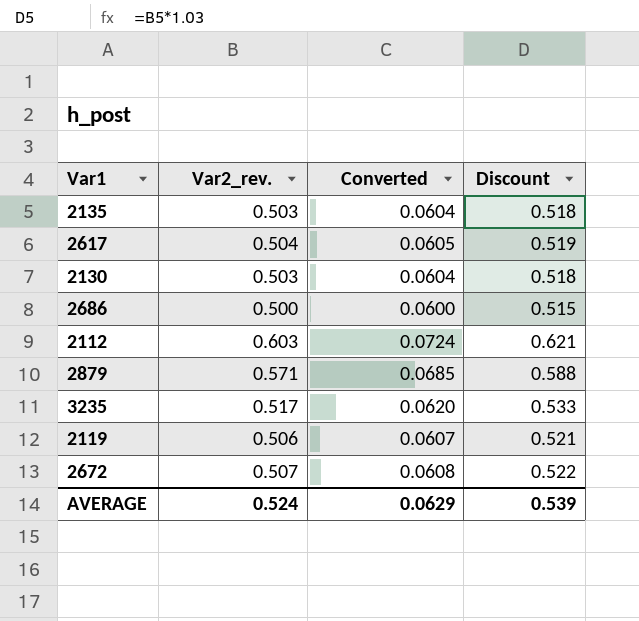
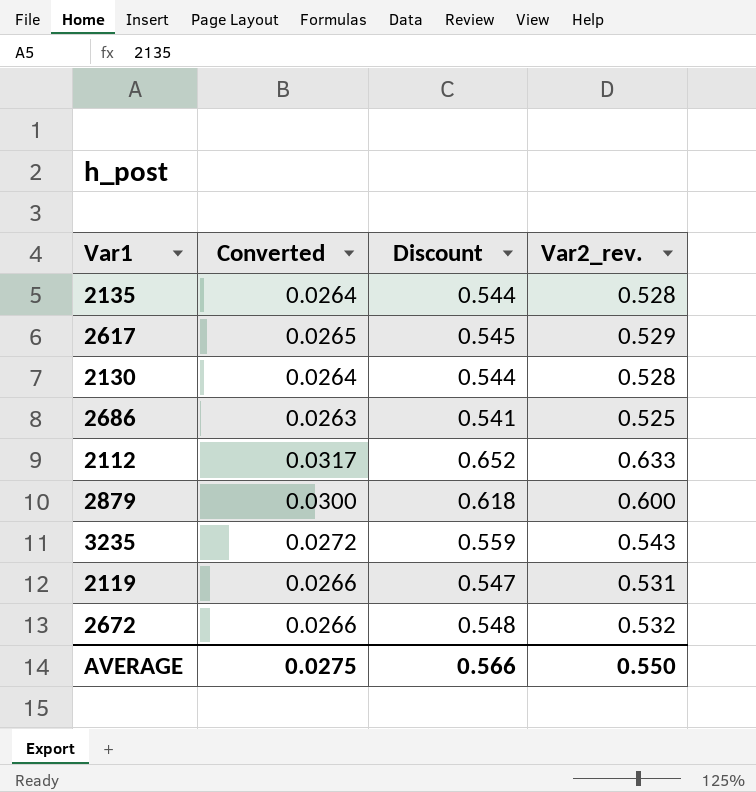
column Converted | formula: [Var2_rev.] * 0.12 -> [Var2_rev.] * 0.05
column Var2_rev. | position: 2 -> 4
2135 | Discount: 0.518 -> 0.544
2135 | Var2_rev.: 0.503 -> 0.528
2617 | Discount: 0.519 -> 0.545
2617 | Var2_rev.: 0.504 -> 0.529
2130 | Discount: 0.518 -> 0.544
2130 | Var2_rev.: 0.503 -> 0.528
2686 | Discount: 0.515 -> 0.541
2686 | Var2_rev.: 0.500 -> 0.525
2112 | Discount: 0.621 -> 0.652
2112 | Var2_rev.: 0.603 -> 0.633
2879 | Discount: 0.588 -> 0.618
2879 | Var2_rev.: 0.571 -> 0.600
3235 | Discount: 0.533 -> 0.559
3235 | Var2_rev.: 0.517 -> 0.543
2119 | Discount: 0.521 -> 0.547
2119 | Var2_rev.: 0.506 -> 0.531
2672 | Discount: 0.522 -> 0.548
2672 | Var2_rev.: 0.507 -> 0.532
AVERAGE | Converted: 0.0629 -> 0.0275
AVERAGE | Discount: 0.539 -> 0.566
AVERAGE | Var2_rev.: 0.524 -> 0.550

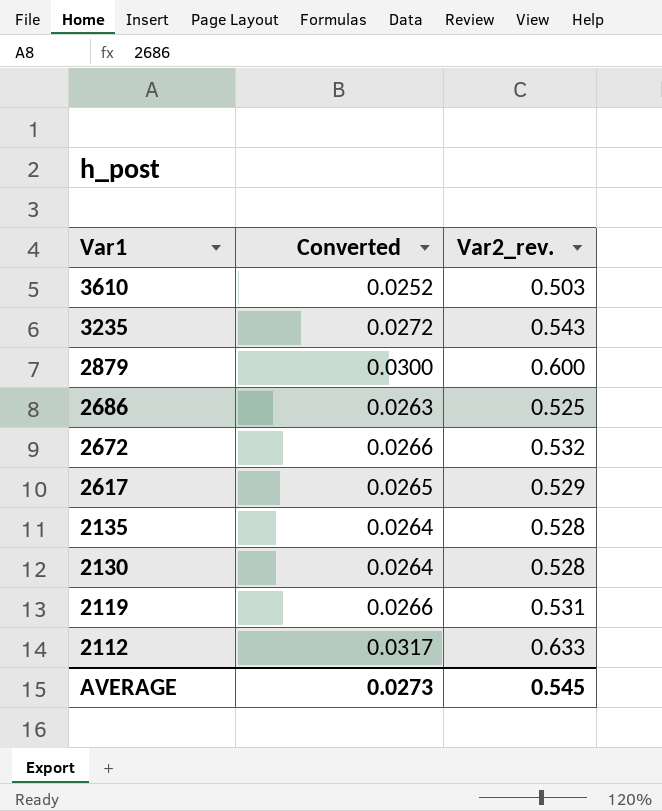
row order: none -> Var1 descending
column Discount | formula: [Var2_rev.] * 1.03 -> none
row 3610: none -> 0.0252 | 0.503
AVERAGE | Converted: 0.0275 -> 0.0273
AVERAGE | Var2_rev.: 0.550 -> 0.545

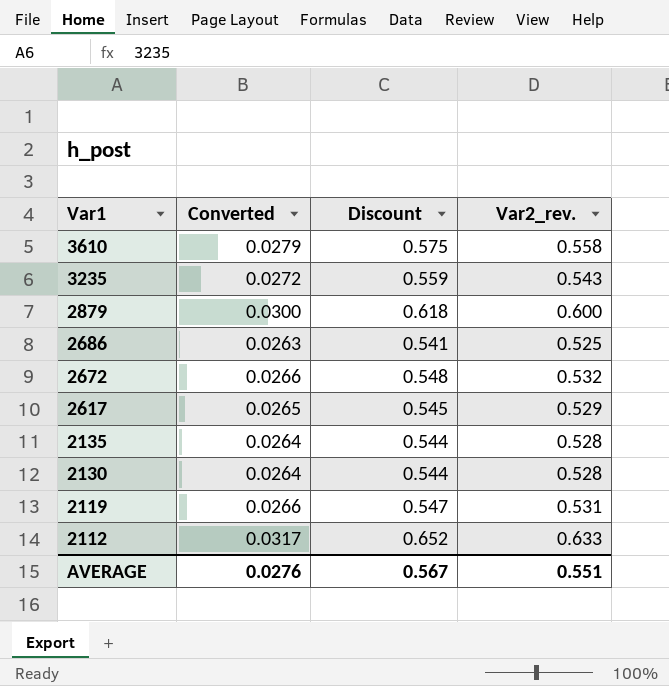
column Discount | formula: none -> [Var2_rev.] * 1.03
3610 | Converted: 0.0252 -> 0.0279
3610 | Var2_rev.: 0.503 -> 0.558
AVERAGE | Converted: 0.0273 -> 0.0276
AVERAGE | Var2_rev.: 0.545 -> 0.551

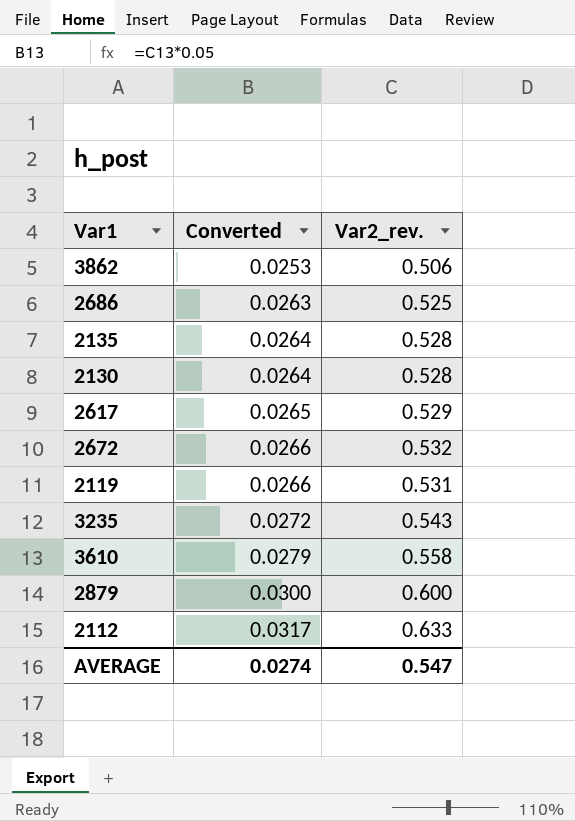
row order: Var1 descending -> Converted ascending
column Discount | formula: [Var2_rev.] * 1.03 -> none
row 3862: none -> 0.0253 | 0.506
AVERAGE | Converted: 0.0276 -> 0.0274
AVERAGE | Var2_rev.: 0.551 -> 0.547

